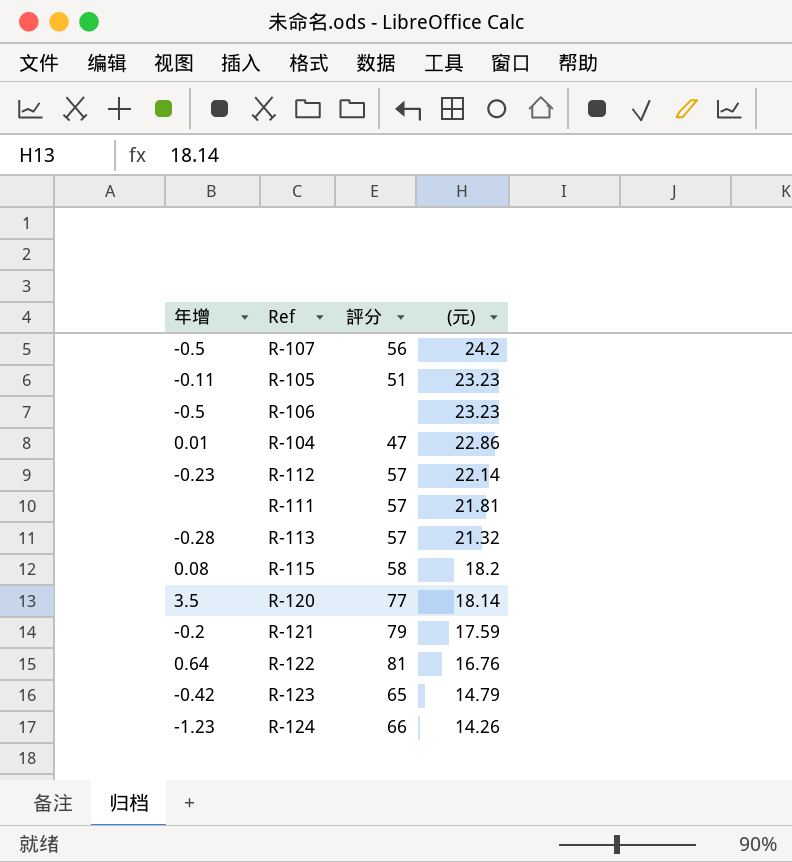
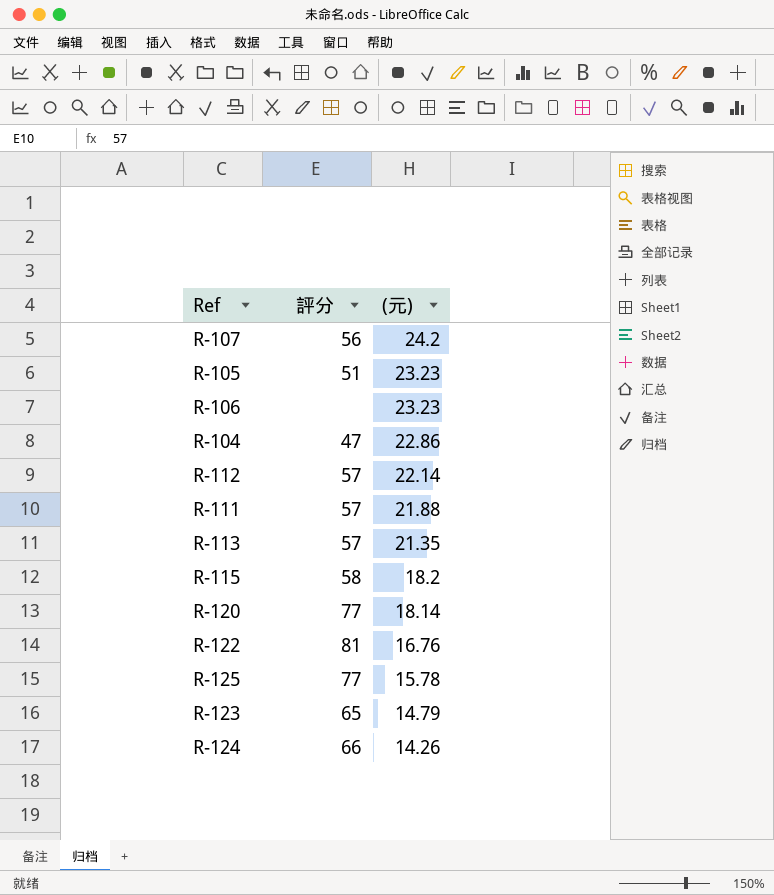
column 年增 | position: 1 -> none
row R-121: -0.2 | 79 | 17.59 -> none
R-111 | (元): 21.81 -> 21.88
R-113 | (元): 21.32 -> 21.35
row R-125: none -> 77 | 15.78

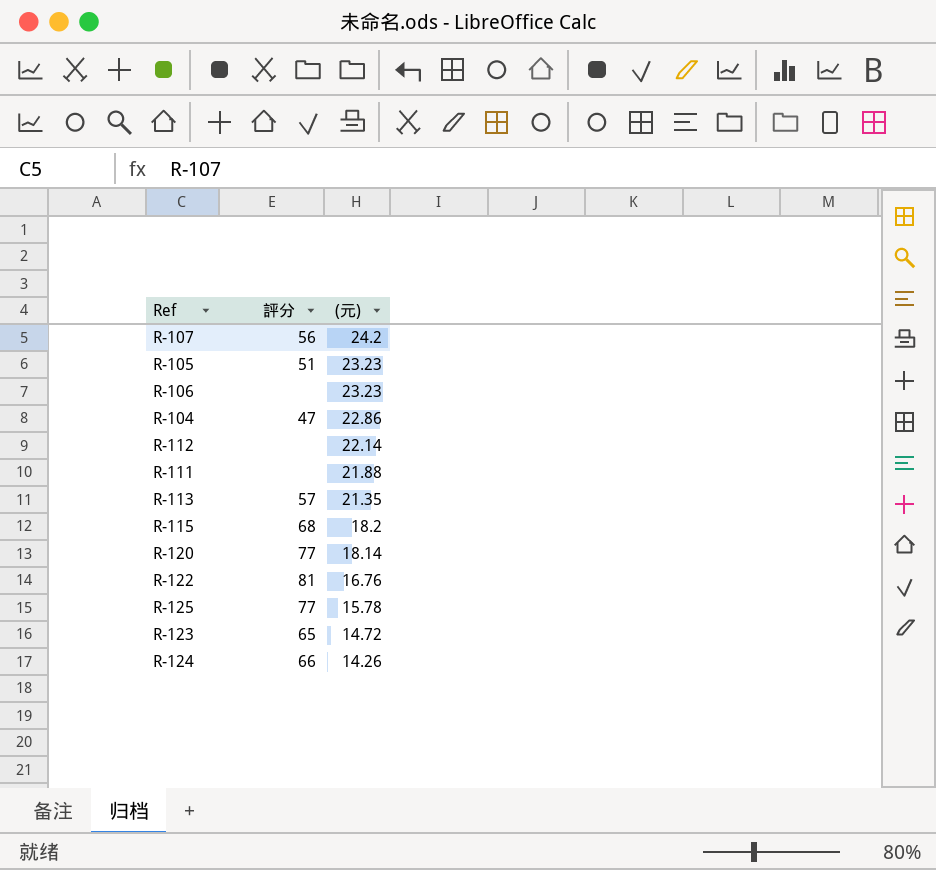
R-112 | 評分: 57 -> none
R-111 | 評分: 57 -> none
R-115 | 評分: 58 -> 68
R-123 | (元): 14.79 -> 14.72

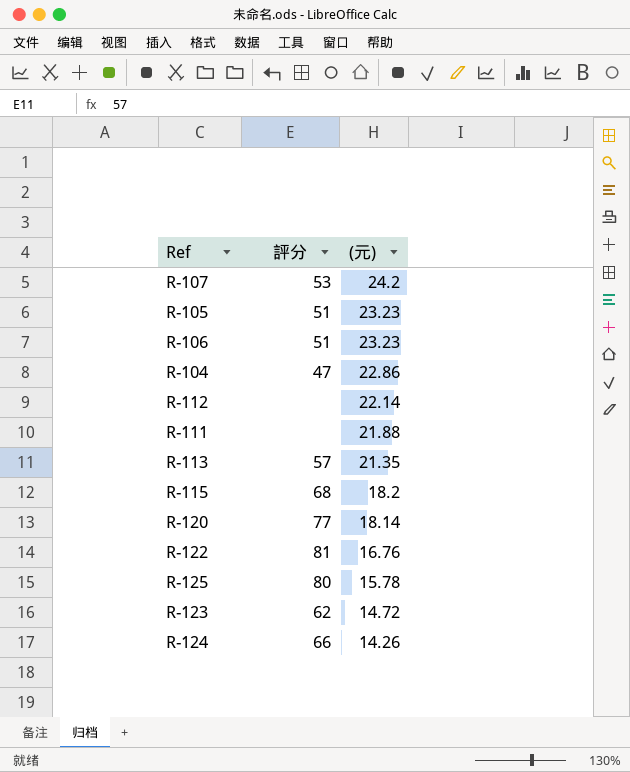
R-107 | 評分: 56 -> 53
R-106 | 評分: none -> 51
R-125 | 評分: 77 -> 80
R-123 | 評分: 65 -> 62

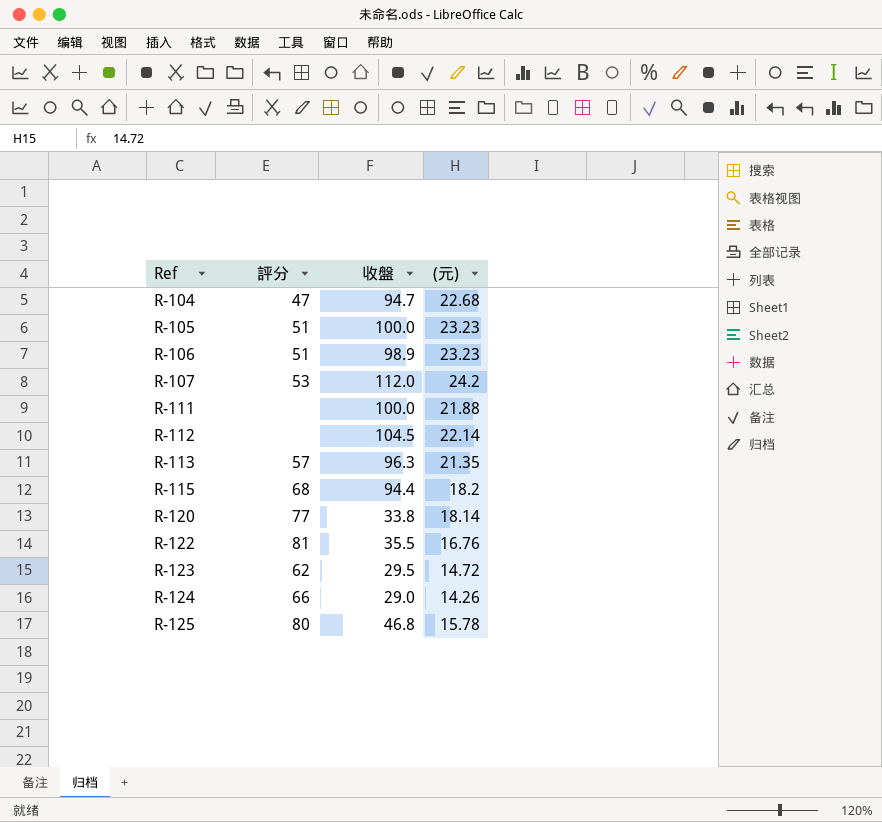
row order: (元) descending -> Ref ascending
column 收盤 | position: none -> 3
R-104 | (元): 22.86 -> 22.68

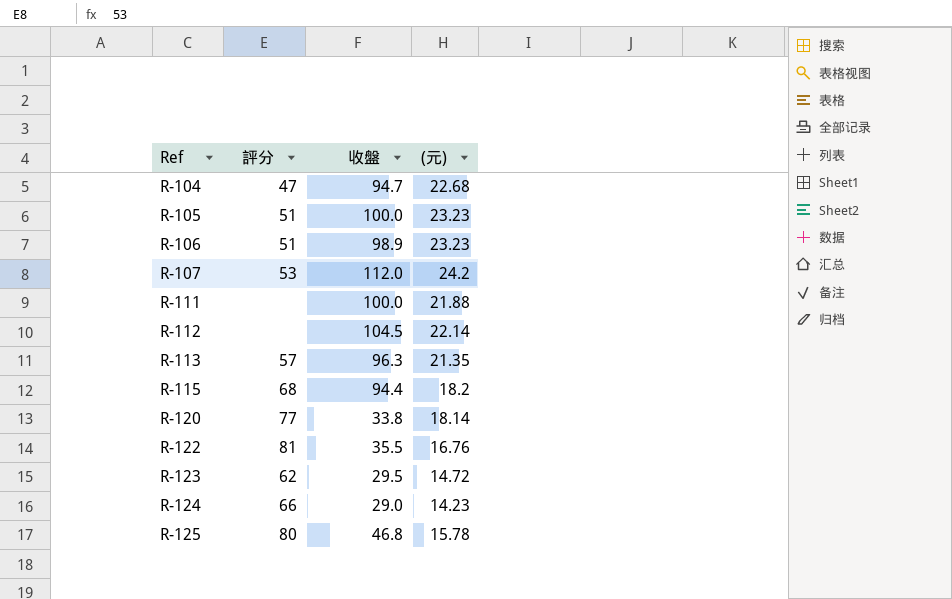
R-124 | (元): 14.26 -> 14.23

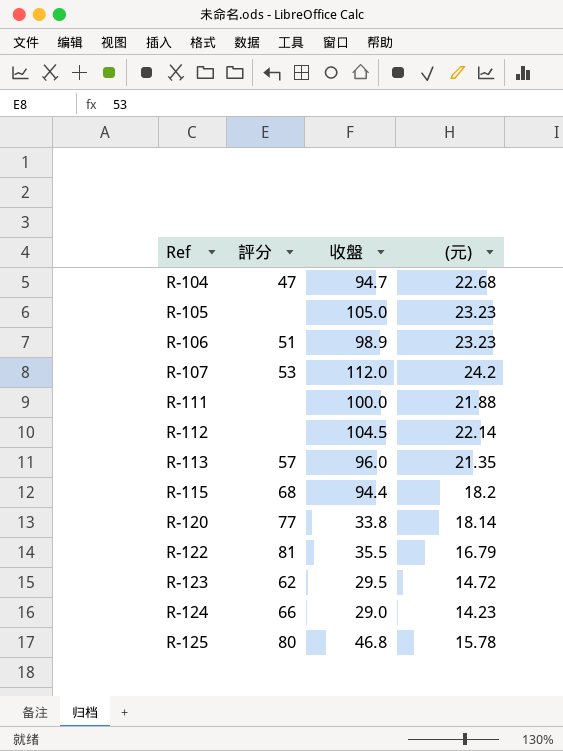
R-105 | 評分: 51 -> none
R-105 | 收盤: 100.0 -> 105.0
R-113 | 收盤: 96.3 -> 96.0
R-122 | (元): 16.76 -> 16.79

